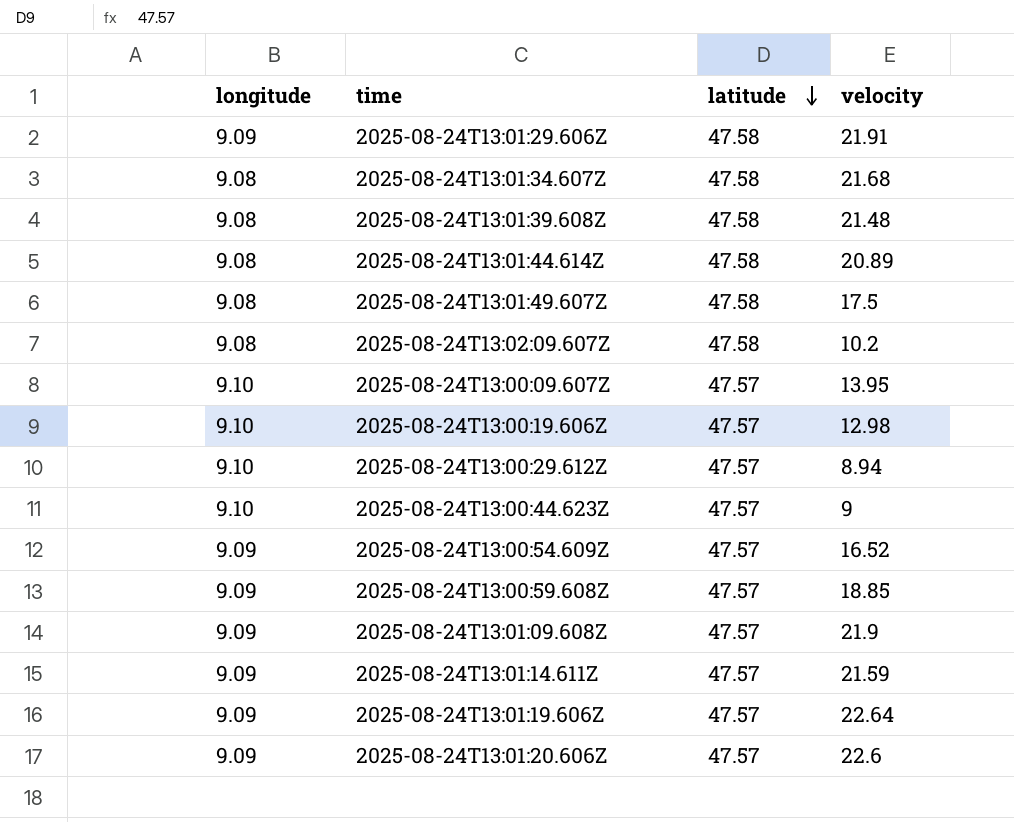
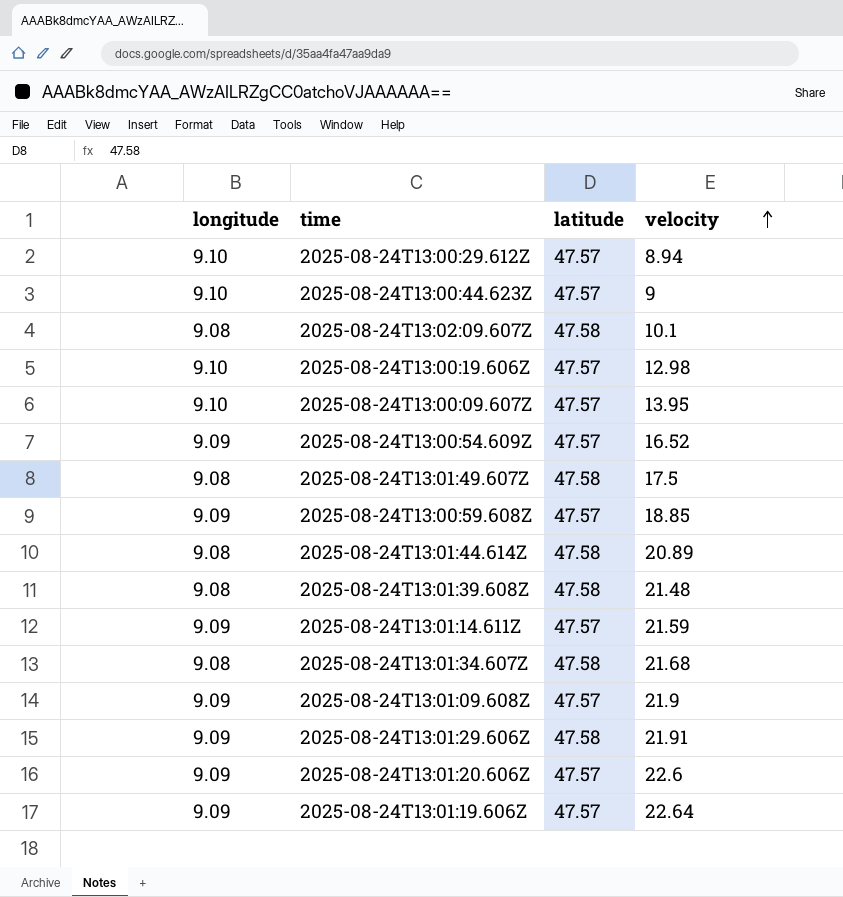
row order: latitude descending -> velocity ascending
2025-08-24T13:02:09.607Z | velocity: 10.2 -> 10.1

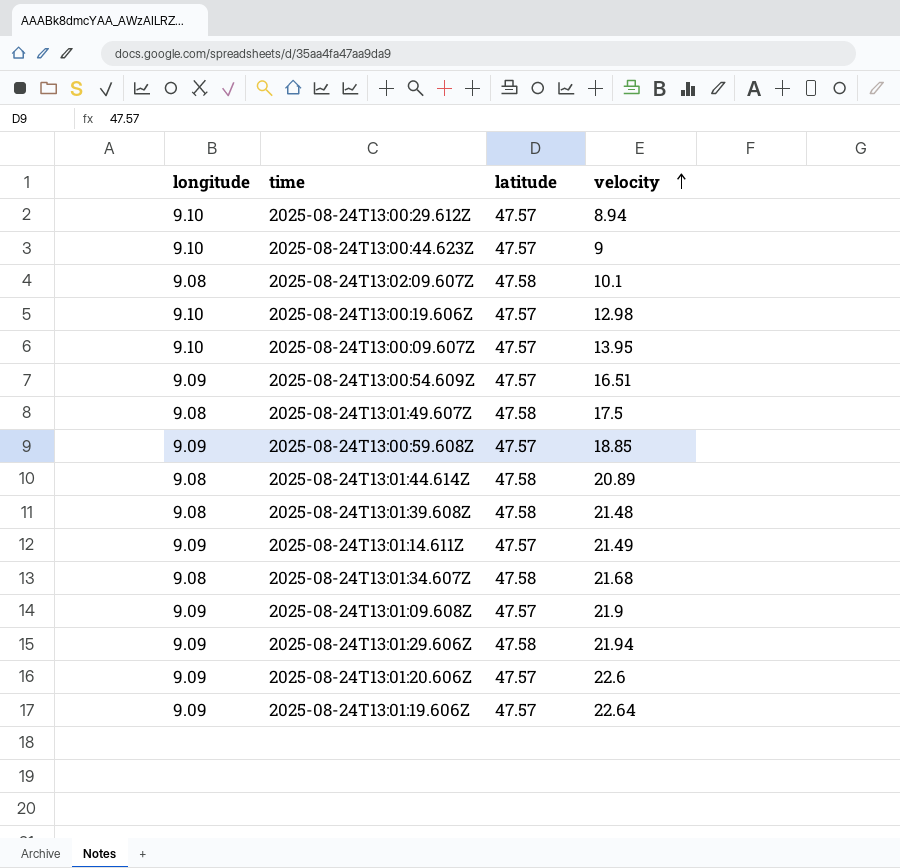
2025-08-24T13:00:54.609Z | velocity: 16.52 -> 16.51
2025-08-24T13:01:14.611Z | velocity: 21.59 -> 21.49
2025-08-24T13:01:29.606Z | velocity: 21.91 -> 21.94

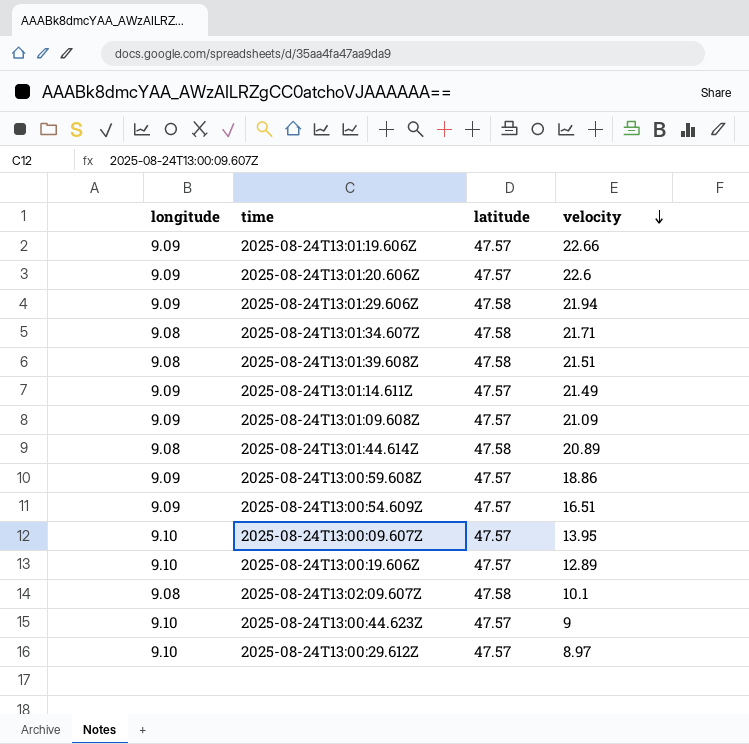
row order: velocity ascending -> velocity descending
row 2025-08-24T13:01:49.607Z: 9.08 | 47.58 | 17.5 -> none
2025-08-24T13:01:19.606Z | velocity: 22.64 -> 22.66
2025-08-24T13:01:34.607Z | velocity: 21.68 -> 21.71
2025-08-24T13:01:39.608Z | velocity: 21.48 -> 21.51
2025-08-24T13:01:09.608Z | velocity: 21.9 -> 21.09
2025-08-24T13:00:59.608Z | velocity: 18.85 -> 18.86
2025-08-24T13:00:19.606Z | velocity: 12.98 -> 12.89
2025-08-24T13:00:29.612Z | velocity: 8.94 -> 8.97

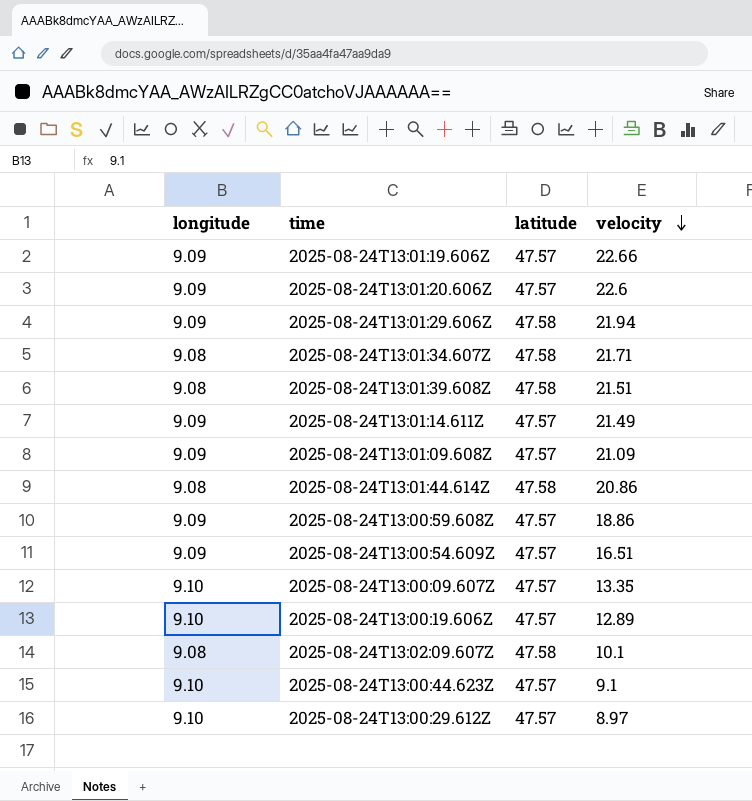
2025-08-24T13:01:44.614Z | velocity: 20.89 -> 20.86
2025-08-24T13:00:09.607Z | velocity: 13.95 -> 13.35
2025-08-24T13:00:44.623Z | velocity: 9 -> 9.1

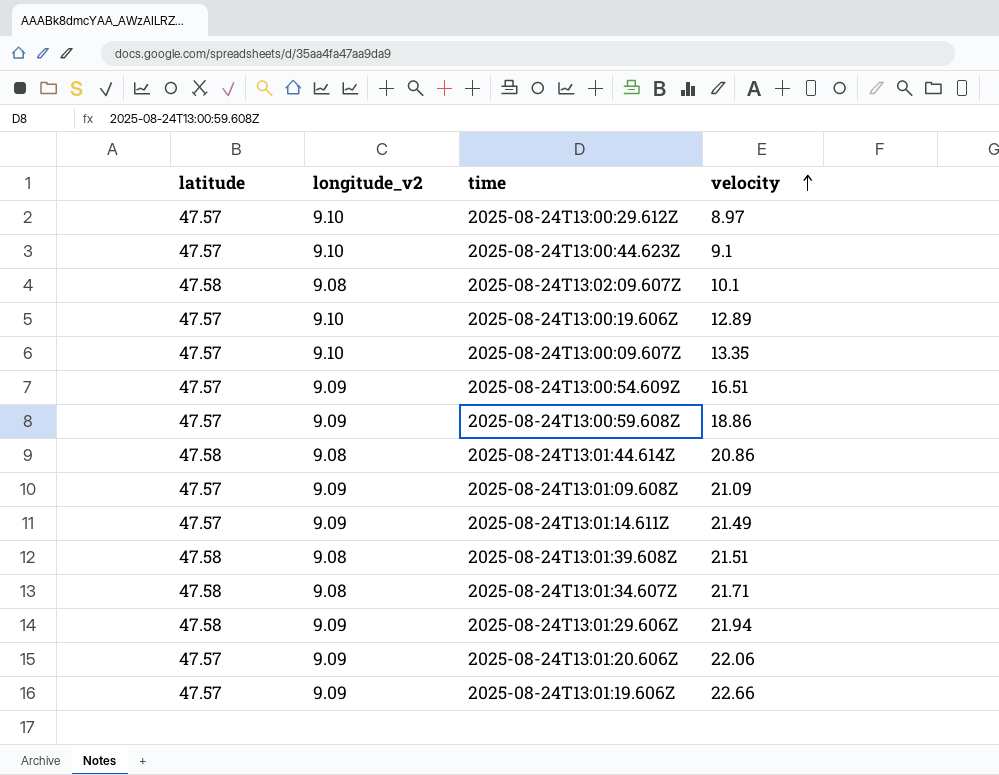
row order: velocity descending -> velocity ascending
column latitude | position: 3 -> 1
column name: longitude -> longitude_v2
2025-08-24T13:01:20.606Z | velocity: 22.6 -> 22.06

